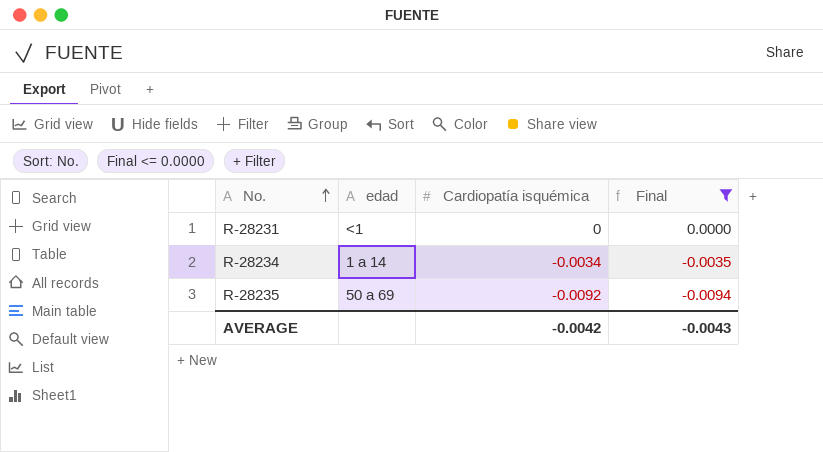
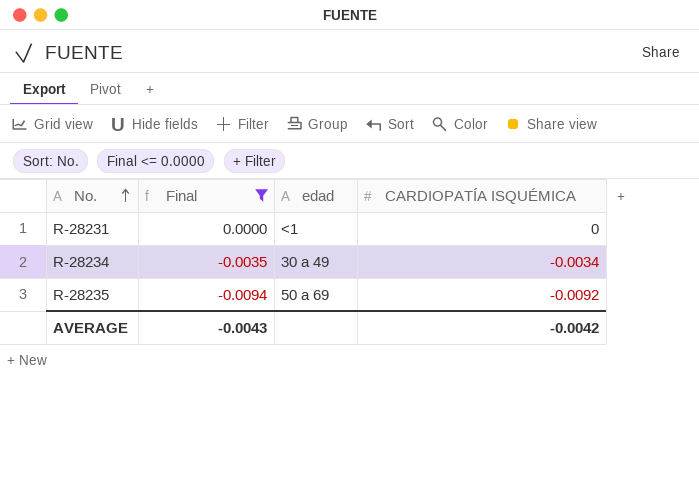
column Final | position: 4 -> 2
column name: Cardiopatía isquémica -> CARDIOPATÍA ISQUÉMICA
R-28234 | edad: 1 a 14 -> 30 a 49

